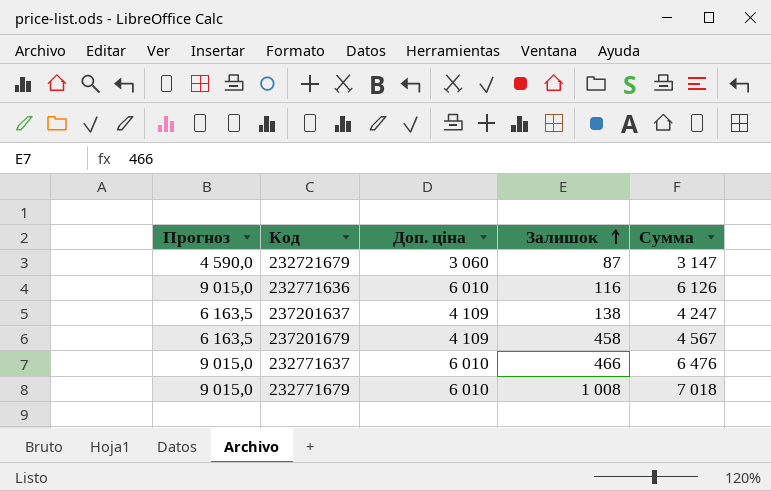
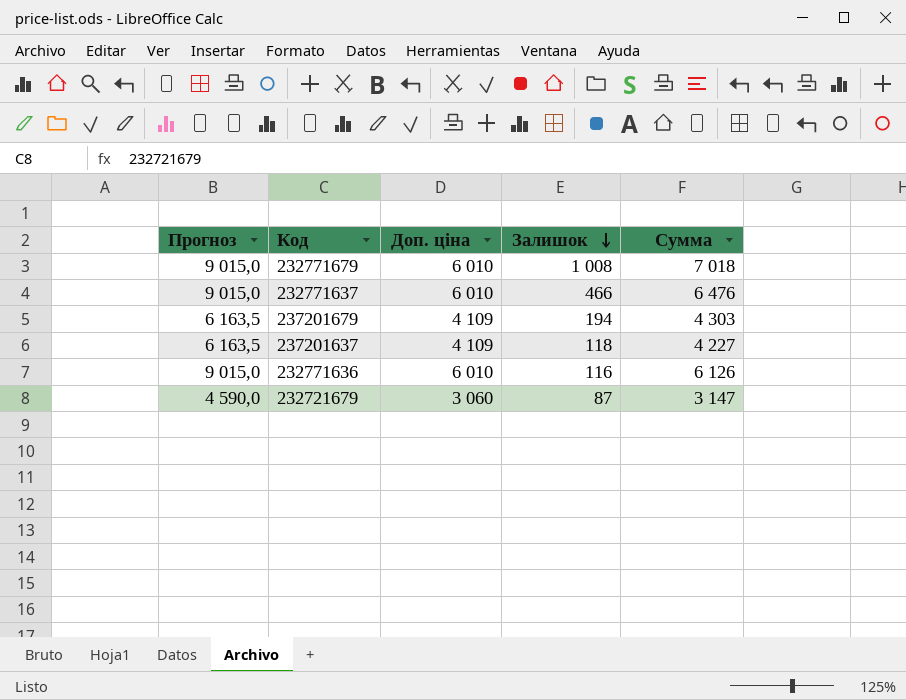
row order: Залишок ascending -> Залишок descending
237201679 | Залишок: 458 -> 194
237201679 | Сумма: 4 567 -> 4 303
237201637 | Залишок: 138 -> 118
237201637 | Сумма: 4 247 -> 4 227

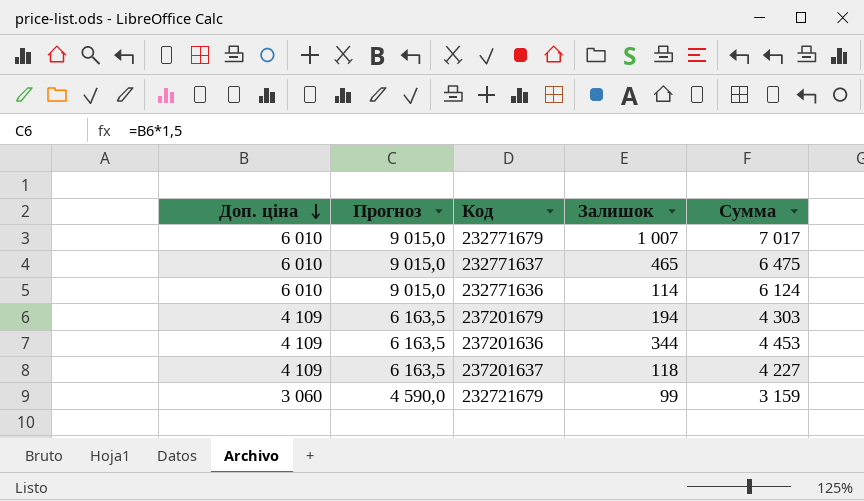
row order: Залишок descending -> Доп. ціна descending
column Доп. ціна | position: 3 -> 1
232771679 | Залишок: 1 008 -> 1 007
232771679 | Сумма: 7 018 -> 7 017
232771637 | Залишок: 466 -> 465
232771637 | Сумма: 6 476 -> 6 475
232771636 | Залишок: 116 -> 114
232771636 | Сумма: 6 126 -> 6 124
row 237201636: none -> 4 109 | 6 163,5 | 344 | 4 453
232721679 | Залишок: 87 -> 99
232721679 | Сумма: 3 147 -> 3 159

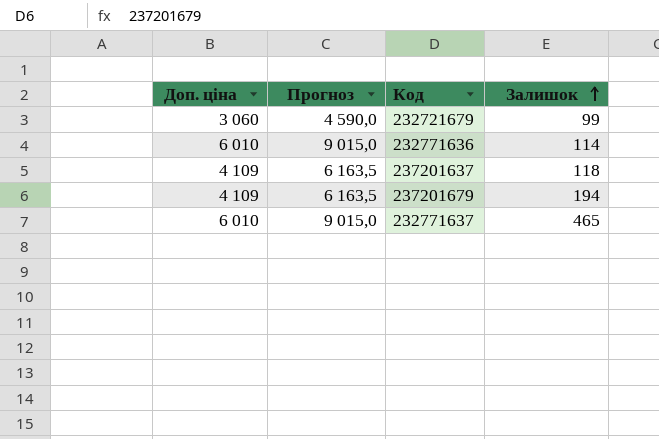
row order: Доп. ціна descending -> Залишок ascending
column Сумма | formula: [Доп. ціна] + [Залишок] -> none
row 232771679: 6 010 | 9 015,0 | 1 007 | 7 017 -> none
row 237201636: 4 109 | 6 163,5 | 344 | 4 453 -> none

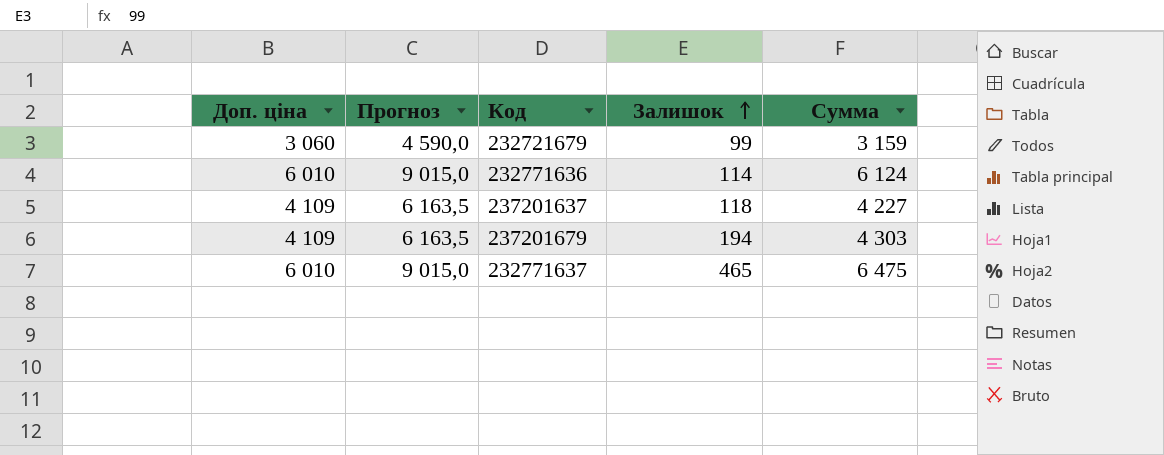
column Сумма | formula: none -> [Доп. ціна] + [Залишок]

